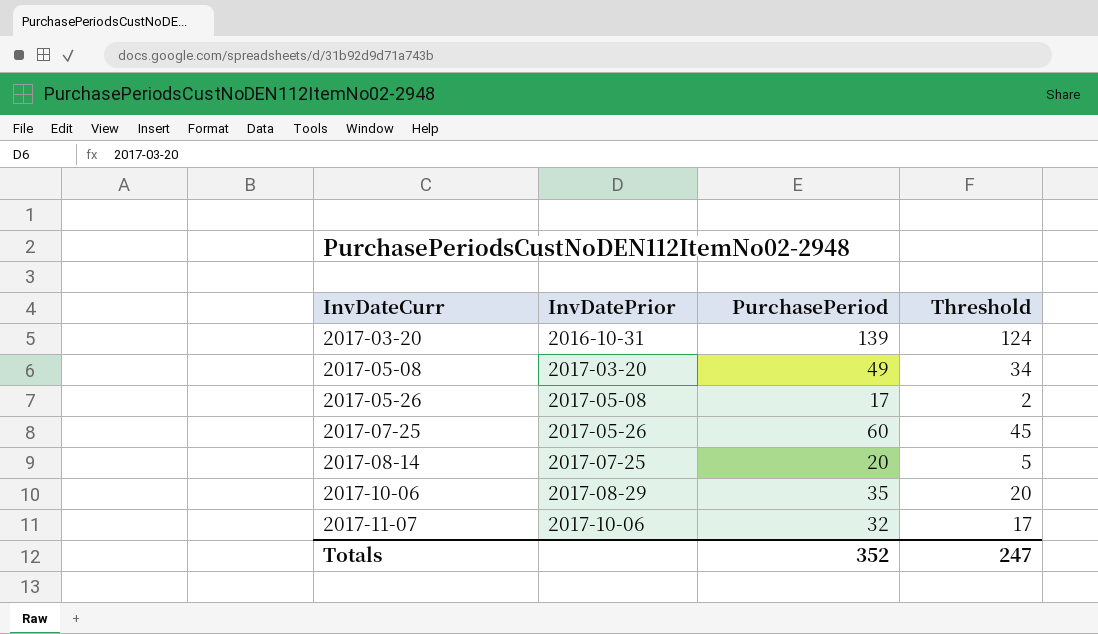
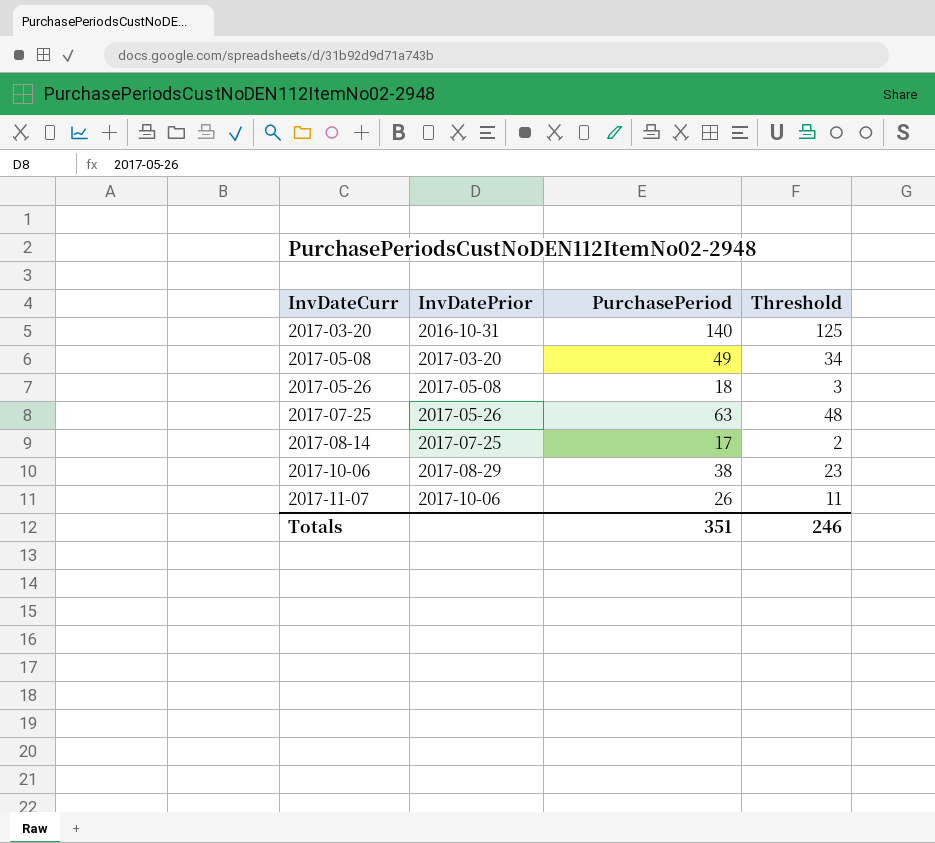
2017-03-20 | PurchasePeriod: 139 -> 140
2017-03-20 | Threshold: 124 -> 125
2017-05-26 | PurchasePeriod: 17 -> 18
2017-05-26 | Threshold: 2 -> 3
2017-07-25 | PurchasePeriod: 60 -> 63
2017-07-25 | Threshold: 45 -> 48
2017-08-14 | PurchasePeriod: 20 -> 17
2017-08-14 | Threshold: 5 -> 2
2017-10-06 | PurchasePeriod: 35 -> 38
2017-10-06 | Threshold: 20 -> 23
2017-11-07 | PurchasePeriod: 32 -> 26
2017-11-07 | Threshold: 17 -> 11
Totals | PurchasePeriod: 352 -> 351
Totals | Threshold: 247 -> 246

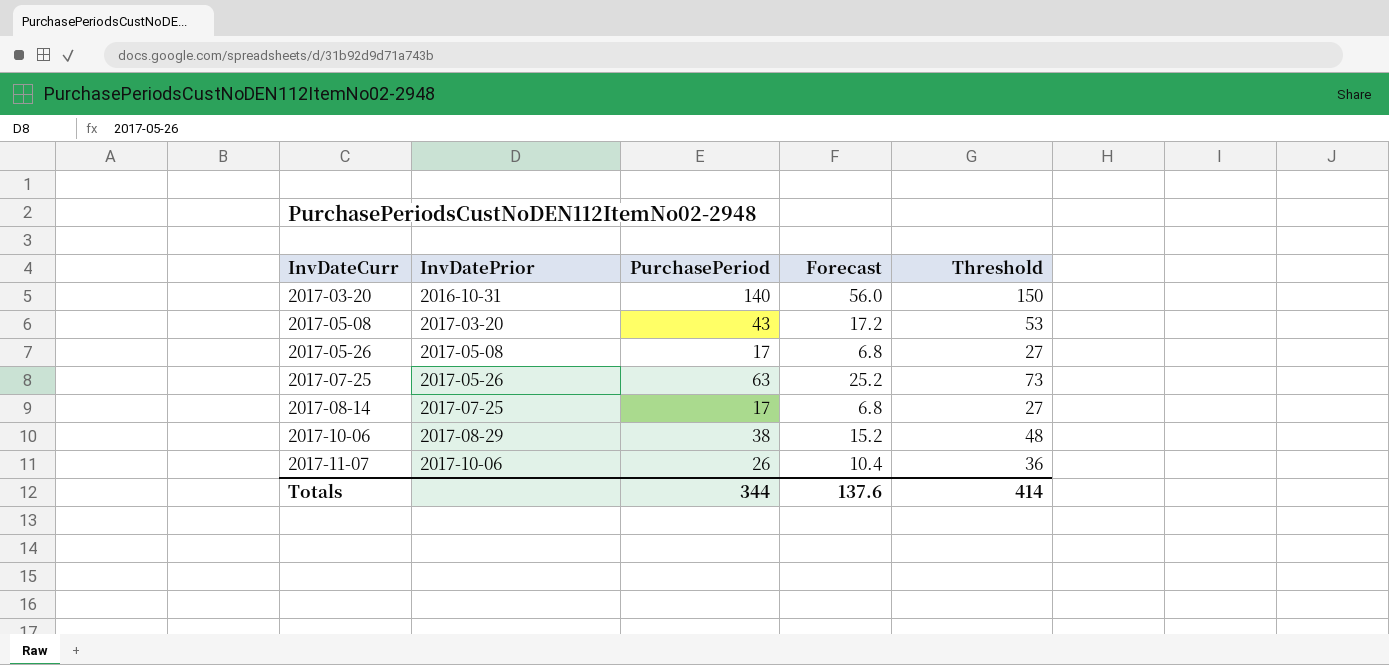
column Forecast | formula: none -> [PurchasePeriod] * 0.4
column Threshold | formula: [PurchasePeriod] - 15 -> [PurchasePeriod] + 10
2017-05-08 | PurchasePeriod: 49 -> 43
2017-05-26 | PurchasePeriod: 18 -> 17
Totals | PurchasePeriod: 351 -> 344
Totals | Threshold: 246 -> 414

